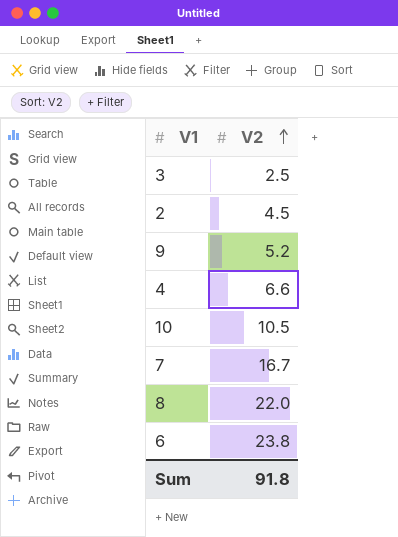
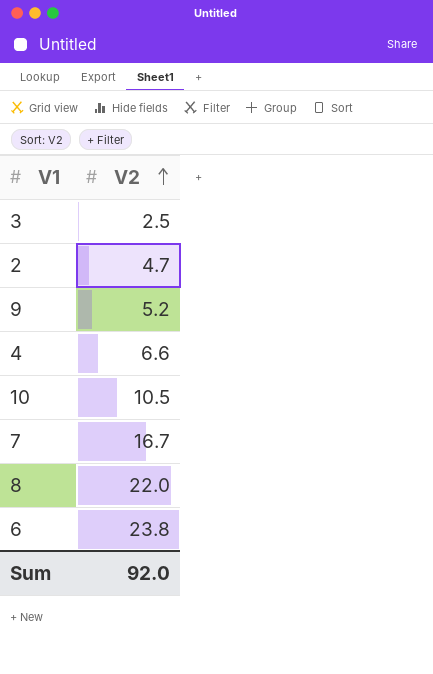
2 | V2: 4.5 -> 4.7
Sum | V2: 91.8 -> 92.0

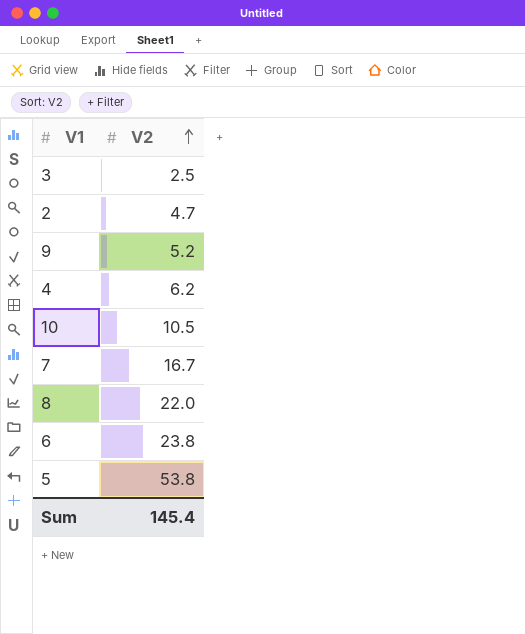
4 | V2: 6.6 -> 6.2
row 5: none -> 53.8
Sum | V2: 92.0 -> 145.4

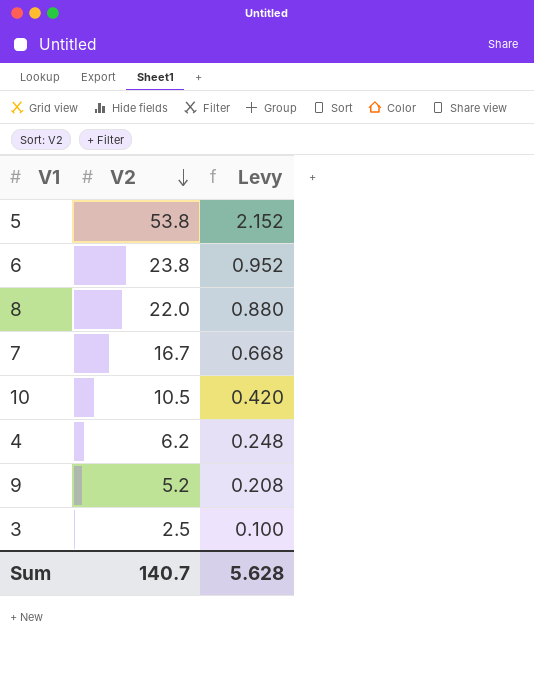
row order: V2 ascending -> V2 descending
column Levy | formula: none -> [V2] * 0.04
row 2: 4.7 -> none
Sum | V2: 145.4 -> 140.7

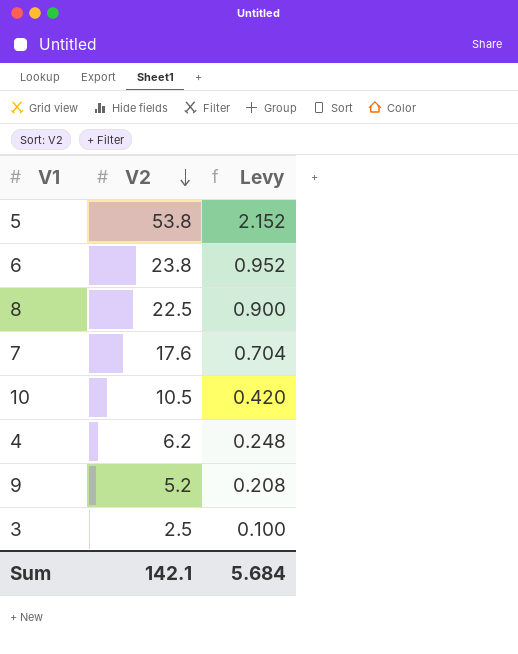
8 | V2: 22.0 -> 22.5
8 | Levy: 0.880 -> 0.900
7 | V2: 16.7 -> 17.6
7 | Levy: 0.668 -> 0.704
Sum | V2: 140.7 -> 142.1
Sum | Levy: 5.628 -> 5.684

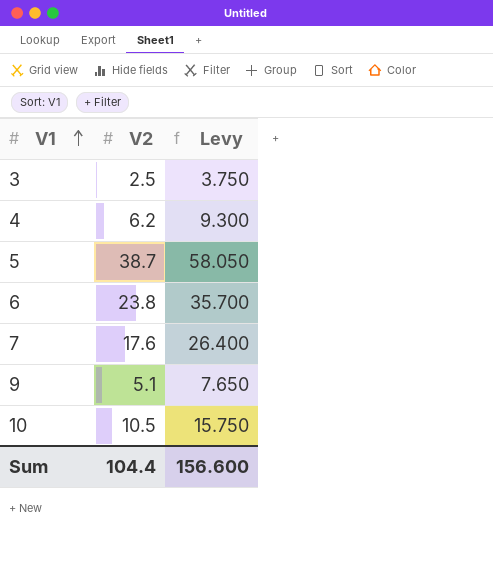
row order: V2 descending -> V1 ascending
column Levy | formula: [V2] * 0.04 -> [V2] * 1.5
row 8: 22.5 | 0.900 -> none
5 | V2: 53.8 -> 38.7
9 | V2: 5.2 -> 5.1
Sum | V2: 142.1 -> 104.4
Sum | Levy: 5.684 -> 156.600

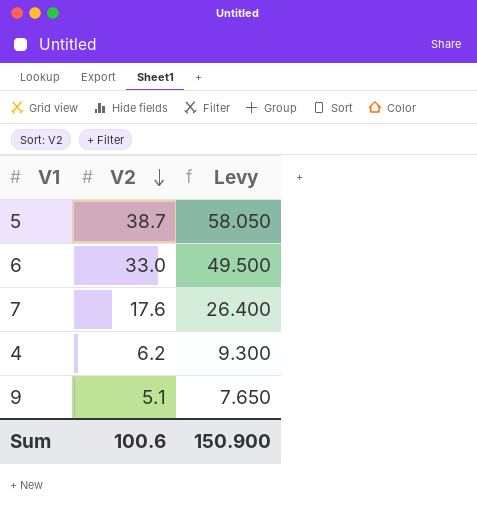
row order: V1 ascending -> V2 descending
row 3: 2.5 | 3.750 -> none
row 10: 10.5 | 15.750 -> none
6 | V2: 23.8 -> 33.0
6 | Levy: 35.700 -> 49.500
Sum | V2: 104.4 -> 100.6
Sum | Levy: 156.600 -> 150.900

